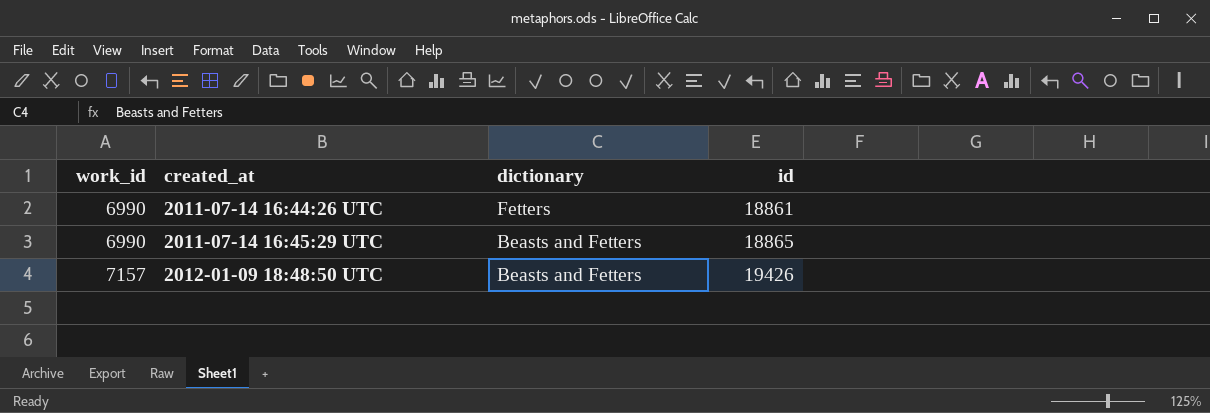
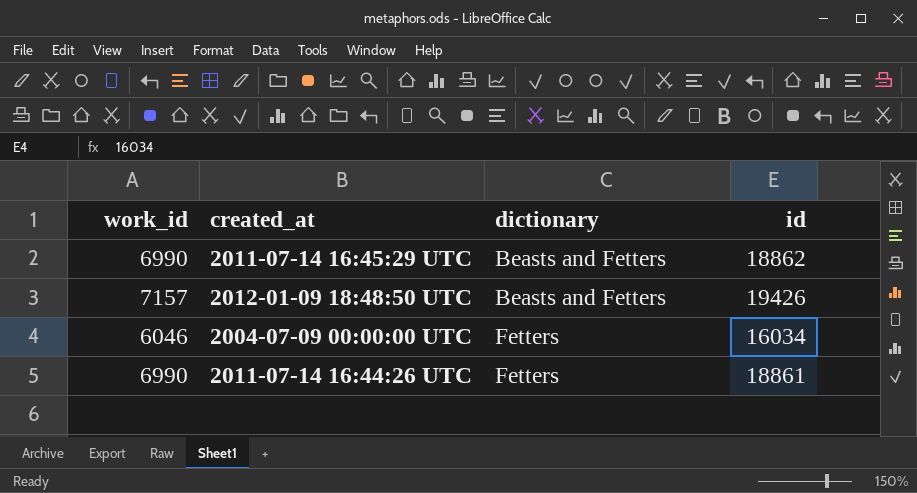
row order: work_id ascending -> dictionary ascending
2011-07-14 16:45:29 UTC | id: 18865 -> 18862
row 2004-07-09 00:00:00 UTC: none -> 6046 | Fetters | 16034

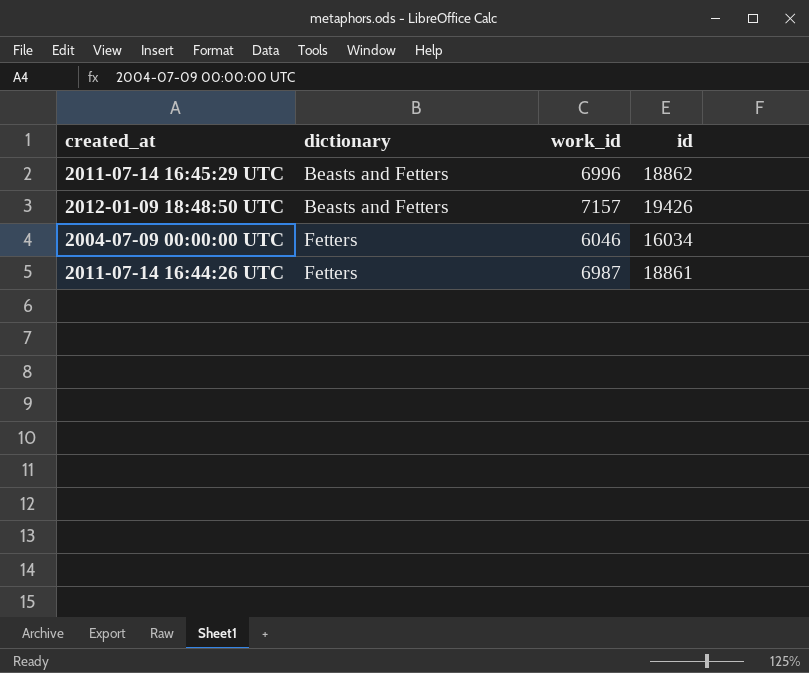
column work_id | position: 1 -> 3
2011-07-14 16:45:29 UTC | work_id: 6990 -> 6996
2011-07-14 16:44:26 UTC | work_id: 6990 -> 6987

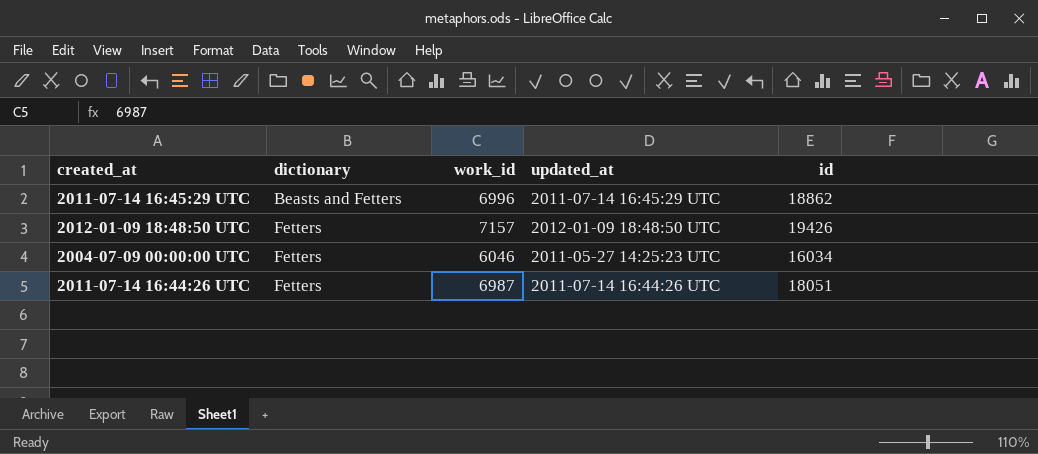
column updated_at | position: none -> 4
2012-01-09 18:48:50 UTC | dictionary: Beasts and Fetters -> Fetters
2011-07-14 16:44:26 UTC | id: 18861 -> 18051

